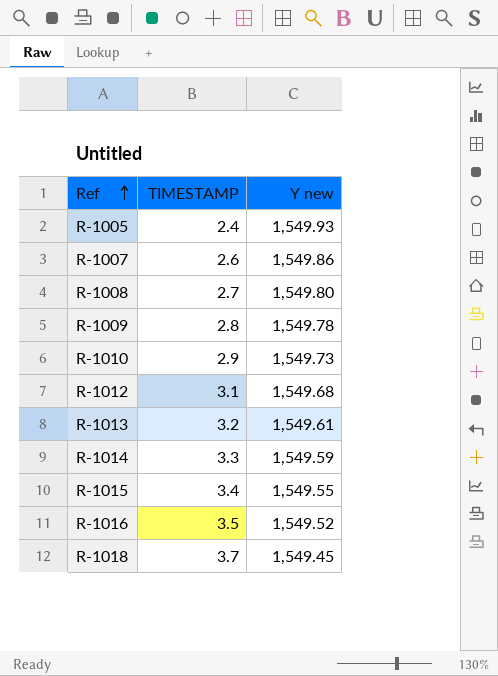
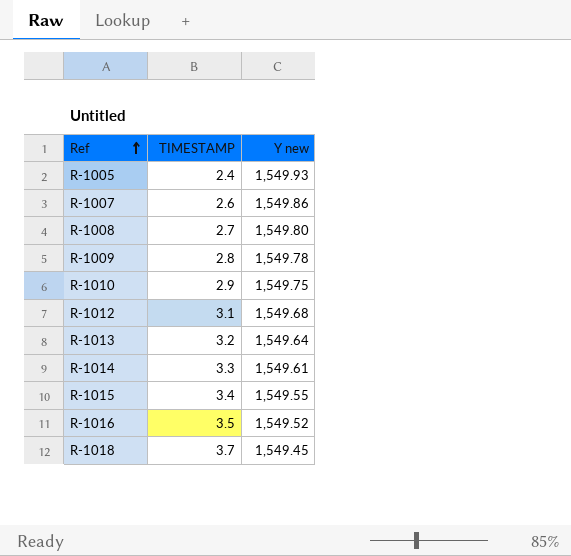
R-1010 | Y new: 1,549.73 -> 1,549.75
R-1013 | Y new: 1,549.61 -> 1,549.64
R-1014 | Y new: 1,549.59 -> 1,549.61

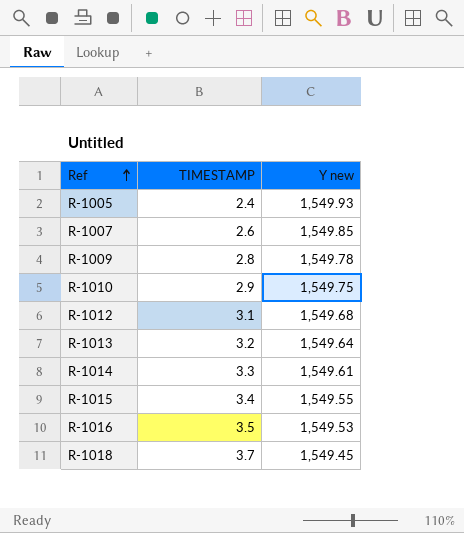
row R-1008: 2.7 | 1,549.80 -> none
R-1007 | Y new: 1,549.86 -> 1,549.85
R-1016 | Y new: 1,549.52 -> 1,549.53

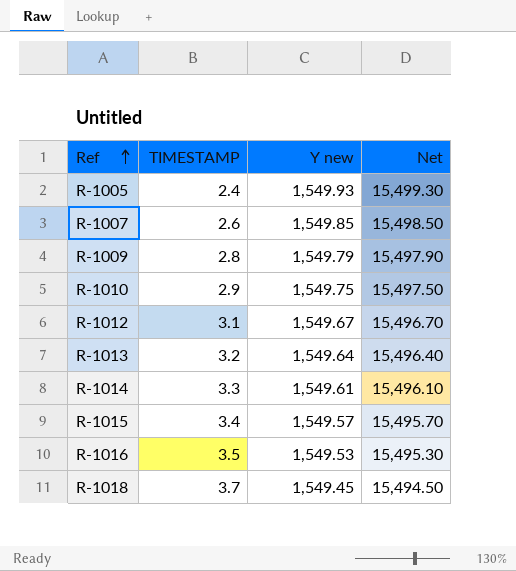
column Net | formula: none -> [Y new] * 10
R-1009 | Y new: 1,549.78 -> 1,549.79
R-1012 | Y new: 1,549.68 -> 1,549.67
R-1015 | Y new: 1,549.55 -> 1,549.57

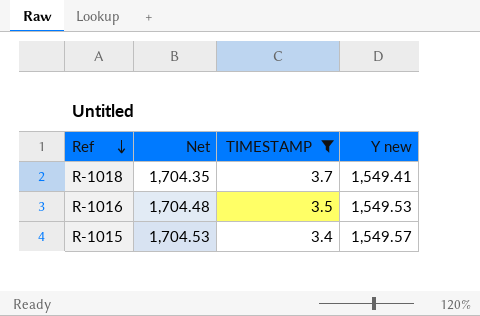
filter: none -> TIMESTAMP >= 3.4
row order: Ref ascending -> Ref descending
column Net | formula: [Y new] * 10 -> [Y new] * 1.1
column Net | position: 4 -> 2
R-1018 | Y new: 1,549.45 -> 1,549.41

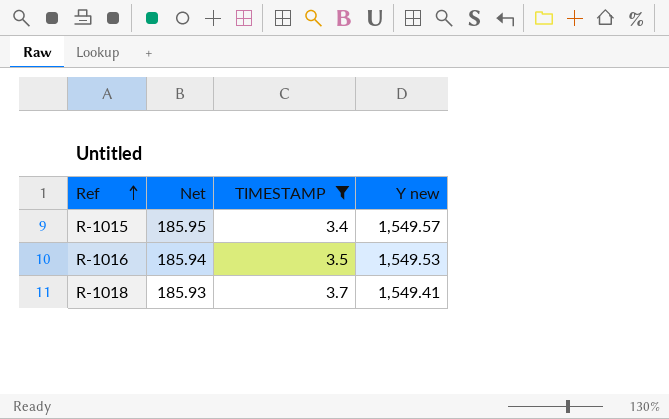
row order: Ref descending -> Ref ascending
column Net | formula: [Y new] * 1.1 -> [Y new] * 0.12

